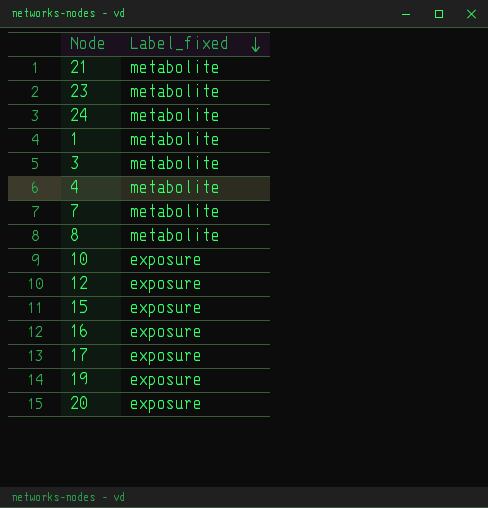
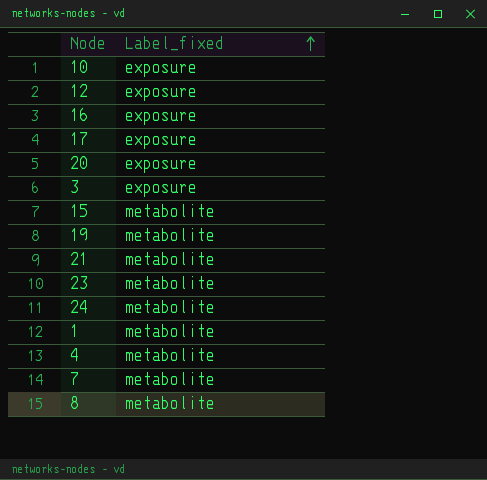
row order: Label_fixed descending -> Label_fixed ascending
3 | Label_fixed: metabolite -> exposure
15 | Label_fixed: exposure -> metabolite
19 | Label_fixed: exposure -> metabolite

